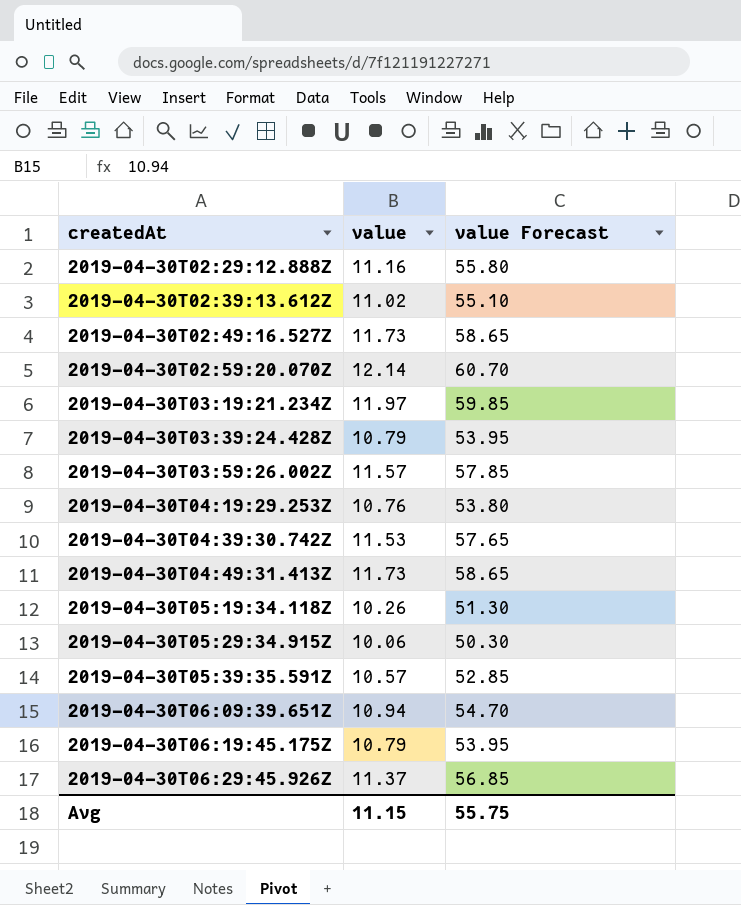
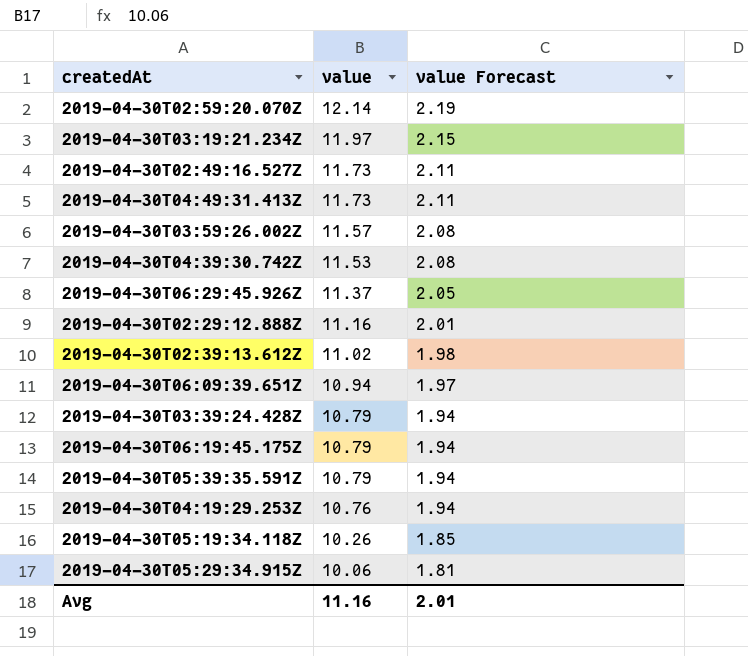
row order: createdAt ascending -> value descending
column value Forecast | formula: [value] * 5 -> [value] * 0.18
2019-04-30T05:39:35.591Z | value: 10.57 -> 10.79
Avg | value: 11.15 -> 11.16
Avg | value Forecast: 55.75 -> 2.01

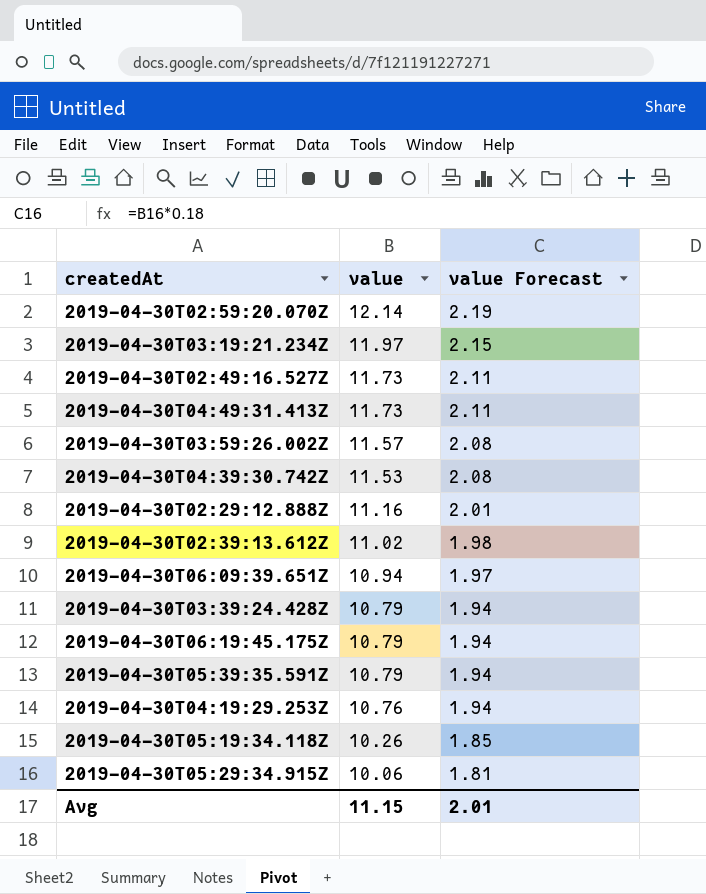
row 2019-04-30T06:29:45.926Z: 11.37 | 2.05 -> none
Avg | value: 11.16 -> 11.15

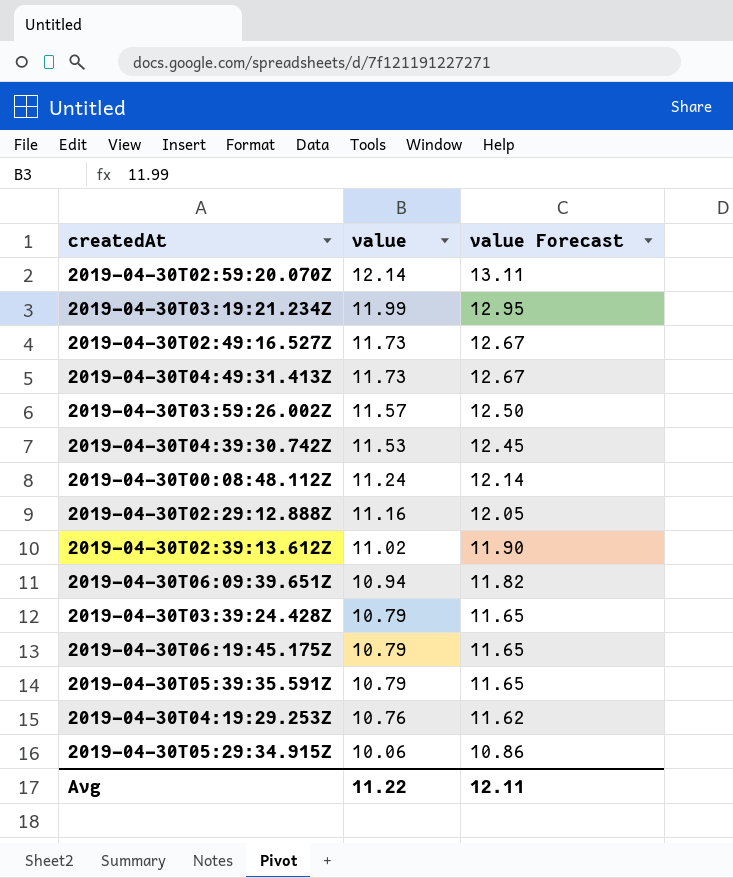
column value Forecast | formula: [value] * 0.18 -> [value] * 1.08
row 2019-04-30T05:19:34.118Z: 10.26 | 1.85 -> none
2019-04-30T03:19:21.234Z | value: 11.97 -> 11.99
row 2019-04-30T00:08:48.112Z: none -> 11.24 | 12.14
Avg | value: 11.15 -> 11.22
Avg | value Forecast: 2.01 -> 12.11

